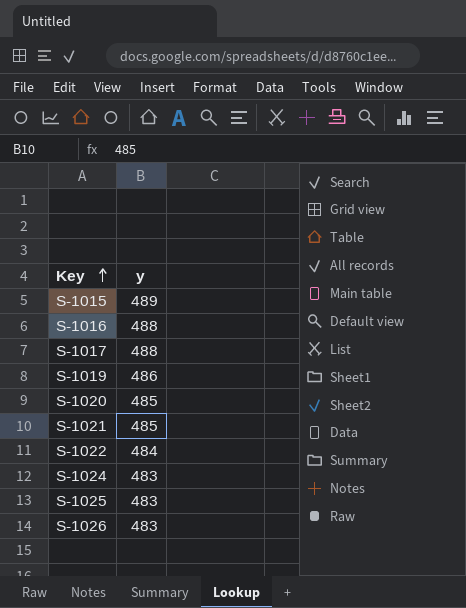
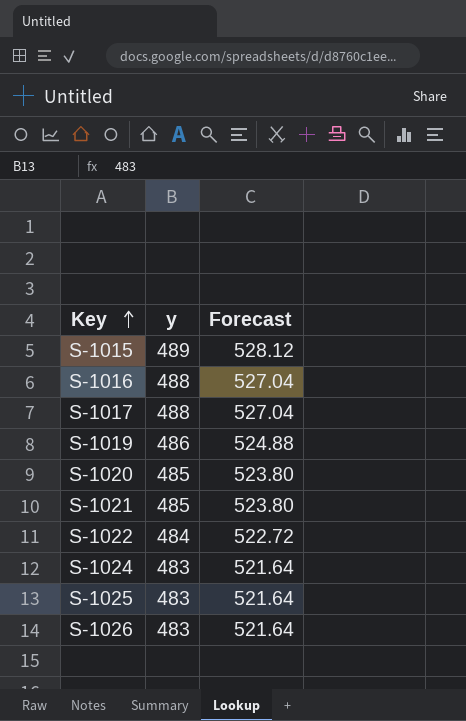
column Forecast | formula: none -> [y] * 1.08

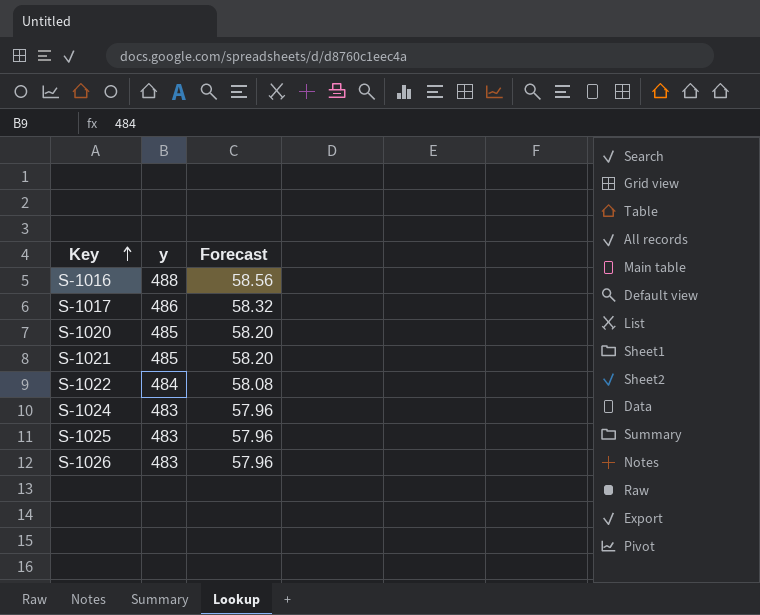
column Forecast | formula: [y] * 1.08 -> [y] * 0.12
row S-1015: 489 | 528.12 -> none
row S-1019: 486 | 524.88 -> none
S-1017 | y: 488 -> 486

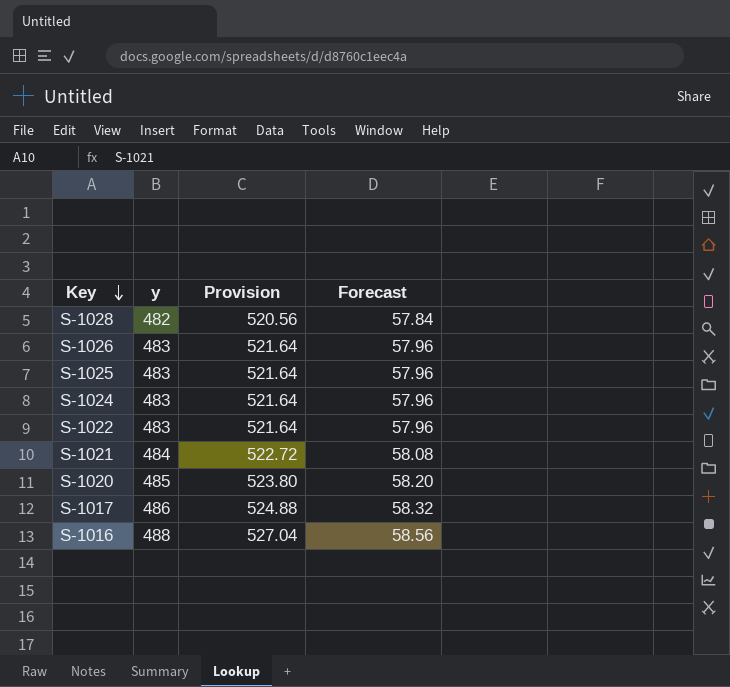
row order: Key ascending -> Key descending
column Provision | formula: none -> [y] * 1.08
row S-1028: none -> 482 | 520.56 | 57.84
S-1022 | y: 484 -> 483
S-1022 | Forecast: 58.08 -> 57.96
S-1021 | y: 485 -> 484
S-1021 | Forecast: 58.20 -> 58.08

